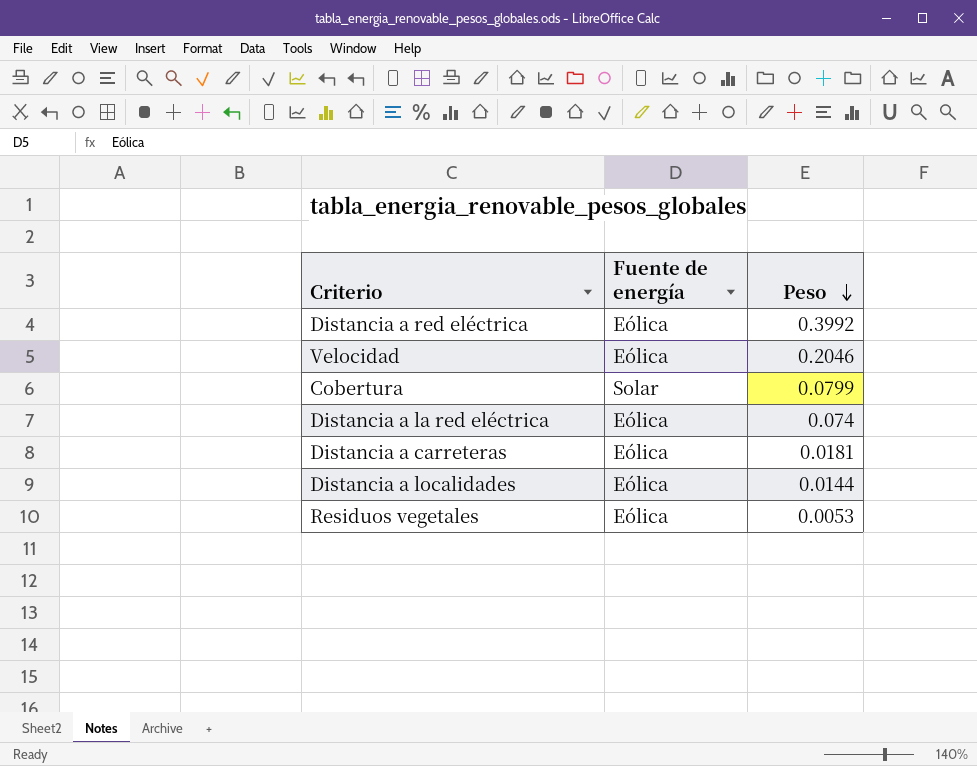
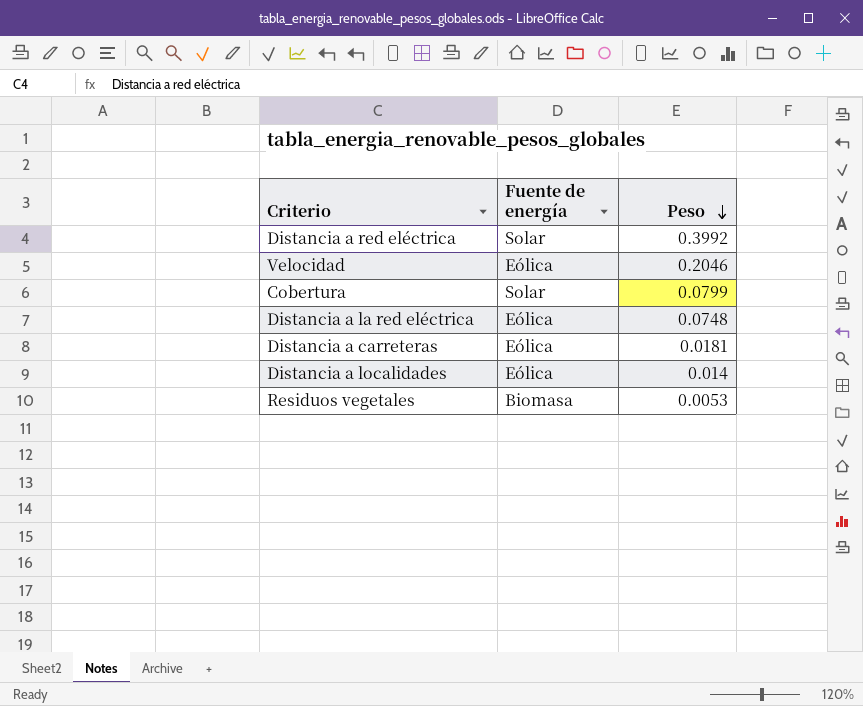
Distancia a red eléctrica | Fuente de energía: Eólica -> Solar
Distancia a la red eléctrica | Peso: 0.074 -> 0.0748
Distancia a localidades | Peso: 0.0144 -> 0.014
Residuos vegetales | Fuente de energía: Eólica -> Biomasa

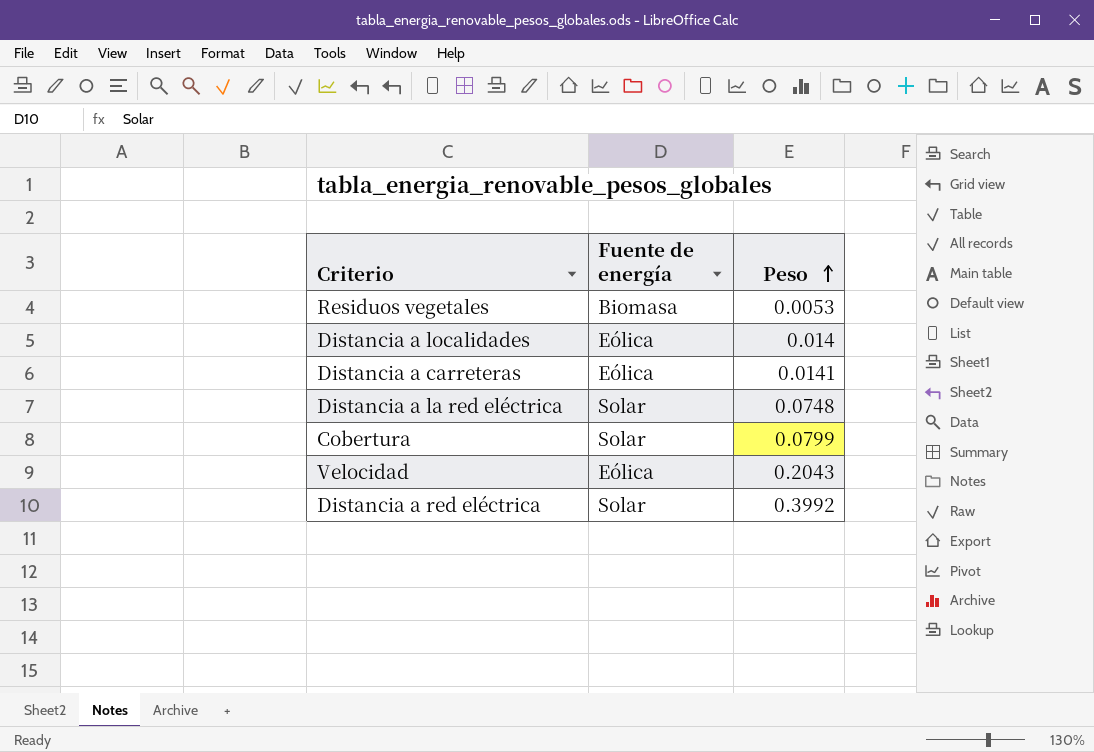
row order: Peso descending -> Peso ascending
Distancia a carreteras | Peso: 0.0181 -> 0.0141
Distancia a la red eléctrica | Fuente de energía: Eólica -> Solar
Velocidad | Peso: 0.2046 -> 0.2043

